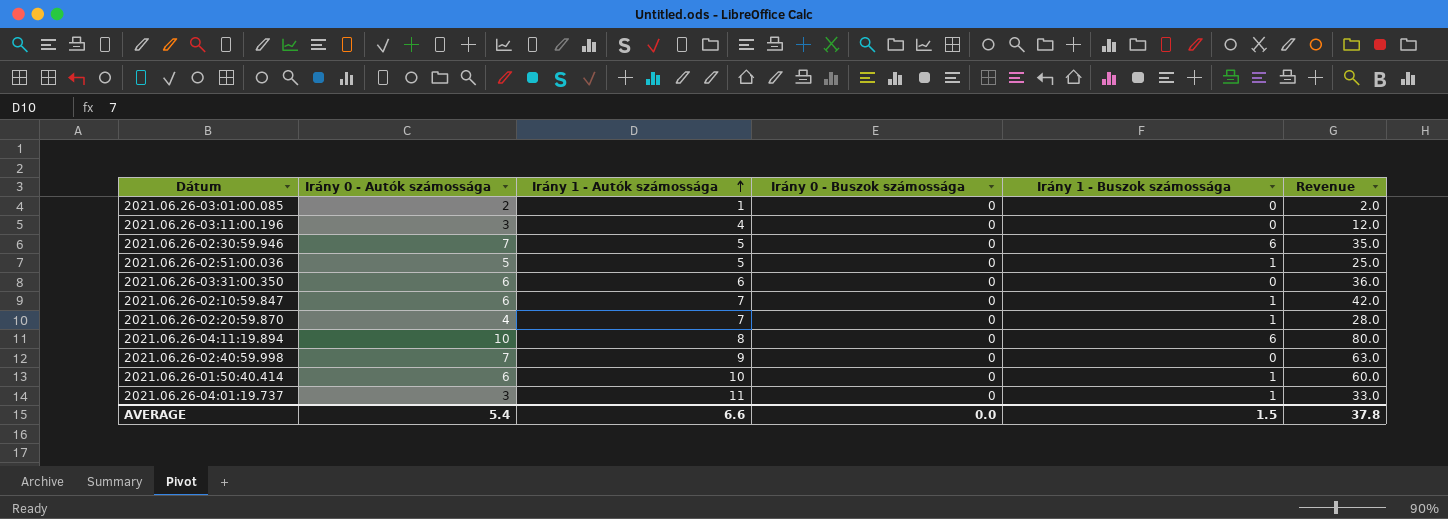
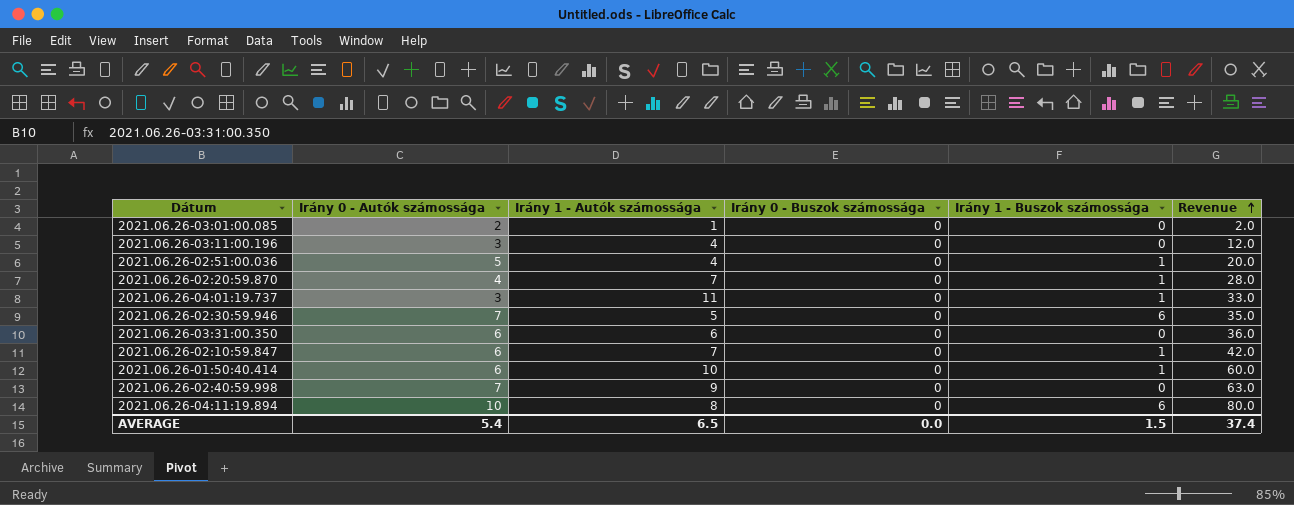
row order: Irány 1 - Autók számossága ascending -> Revenue ascending
2021.06.26-02:51:00.036 | Irány 1 - Autók számossága: 5 -> 4
2021.06.26-02:51:00.036 | Revenue: 25.0 -> 20.0
AVERAGE | Irány 1 - Autók számossága: 6.6 -> 6.5
AVERAGE | Revenue: 37.8 -> 37.4

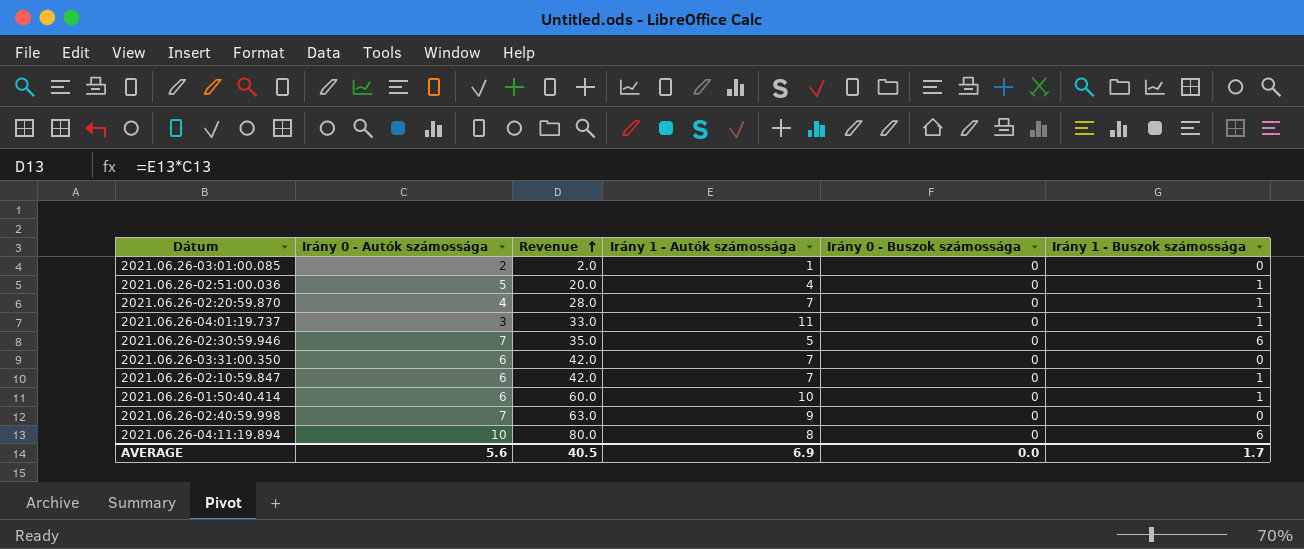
column Revenue | position: 6 -> 3
row 2021.06.26-03:11:00.196: 3 | 4 | 0 | 0 | 12.0 -> none
2021.06.26-03:31:00.350 | Revenue: 36.0 -> 42.0
2021.06.26-03:31:00.350 | Irány 1 - Autók számossága: 6 -> 7
AVERAGE | Irány 0 - Autók számossága: 5.4 -> 5.6
AVERAGE | Revenue: 37.4 -> 40.5
AVERAGE | Irány 1 - Autók számossága: 6.5 -> 6.9
AVERAGE | Irány 1 - Buszok számossága: 1.5 -> 1.7

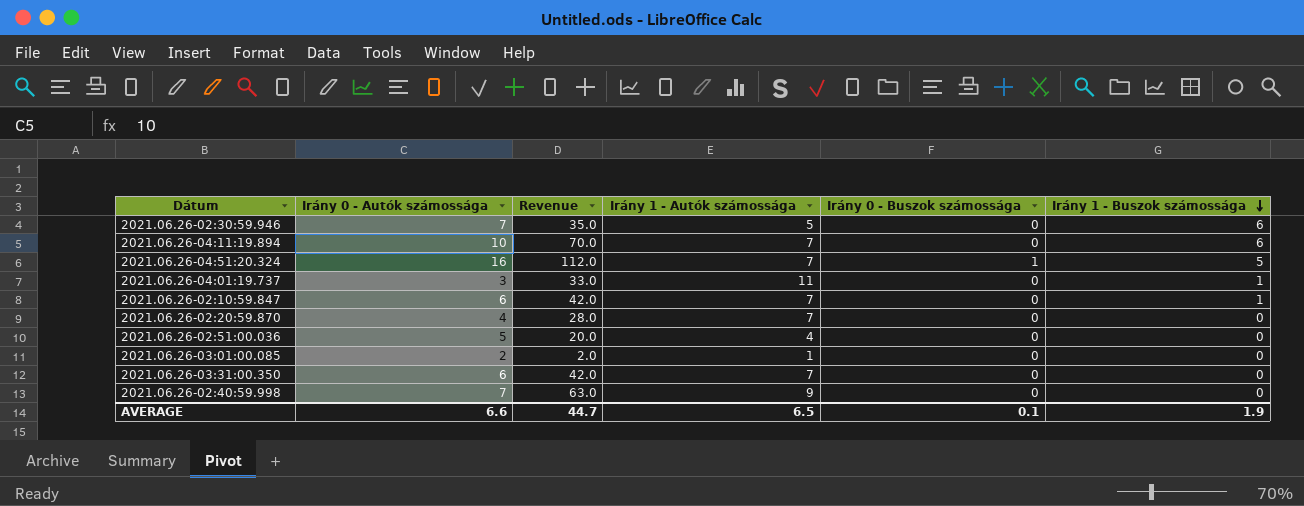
row order: Revenue ascending -> Irány 1 - Buszok számossága descending
row 2021.06.26-01:50:40.414: 6 | 60.0 | 10 | 0 | 1 -> none
2021.06.26-04:11:19.894 | Revenue: 80.0 -> 70.0
2021.06.26-04:11:19.894 | Irány 1 - Autók számossága: 8 -> 7
row 2021.06.26-04:51:20.324: none -> 16 | 112.0 | 7 | 1 | 5
2021.06.26-02:20:59.870 | Irány 1 - Buszok számossága: 1 -> 0
2021.06.26-02:51:00.036 | Irány 1 - Buszok számossága: 1 -> 0
AVERAGE | Irány 0 - Autók számossága: 5.6 -> 6.6
AVERAGE | Revenue: 40.5 -> 44.7
AVERAGE | Irány 1 - Autók számossága: 6.9 -> 6.5
AVERAGE | Irány 0 - Buszok számossága: 0.0 -> 0.1
AVERAGE | Irány 1 - Buszok számossága: 1.7 -> 1.9

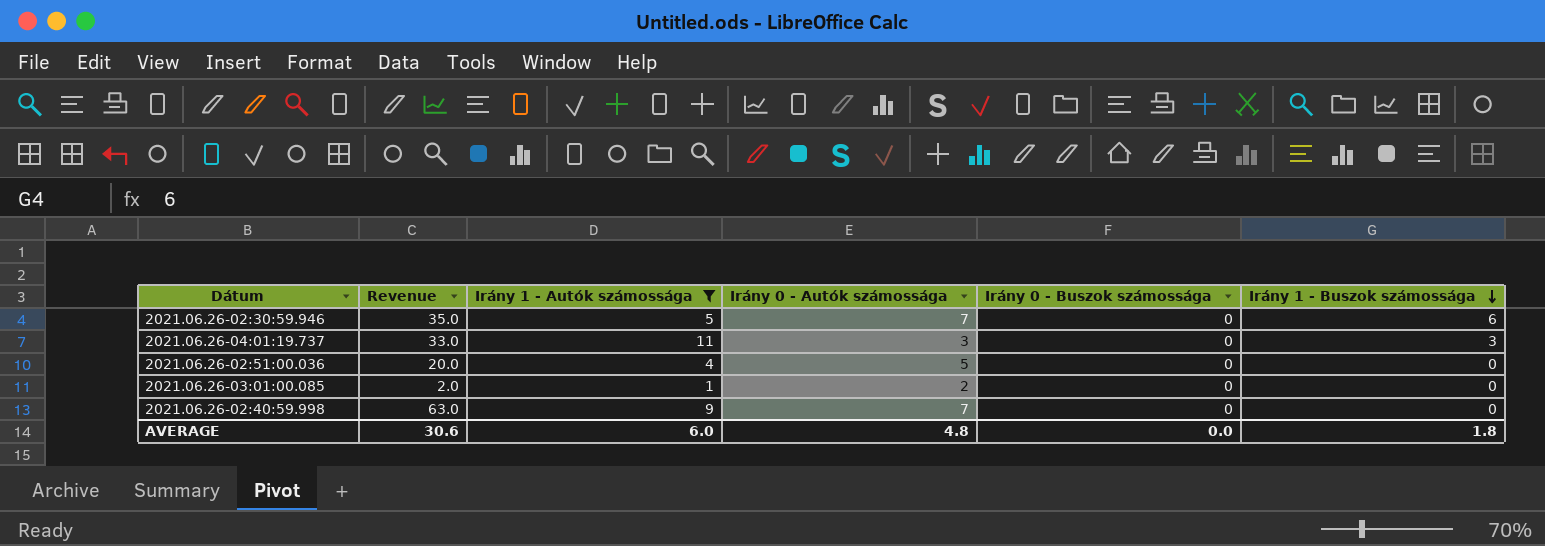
filter: none -> Irány 1 - Autók számossága != 7
column Irány 0 - Autók számossága | position: 2 -> 4
2021.06.26-04:01:19.737 | Irány 1 - Buszok számossága: 1 -> 3
AVERAGE | Revenue: 44.7 -> 30.6
AVERAGE | Irány 1 - Autók számossága: 6.5 -> 6.0
AVERAGE | Irány 0 - Autók számossága: 6.6 -> 4.8
AVERAGE | Irány 0 - Buszok számossága: 0.1 -> 0.0
AVERAGE | Irány 1 - Buszok számossága: 1.9 -> 1.8

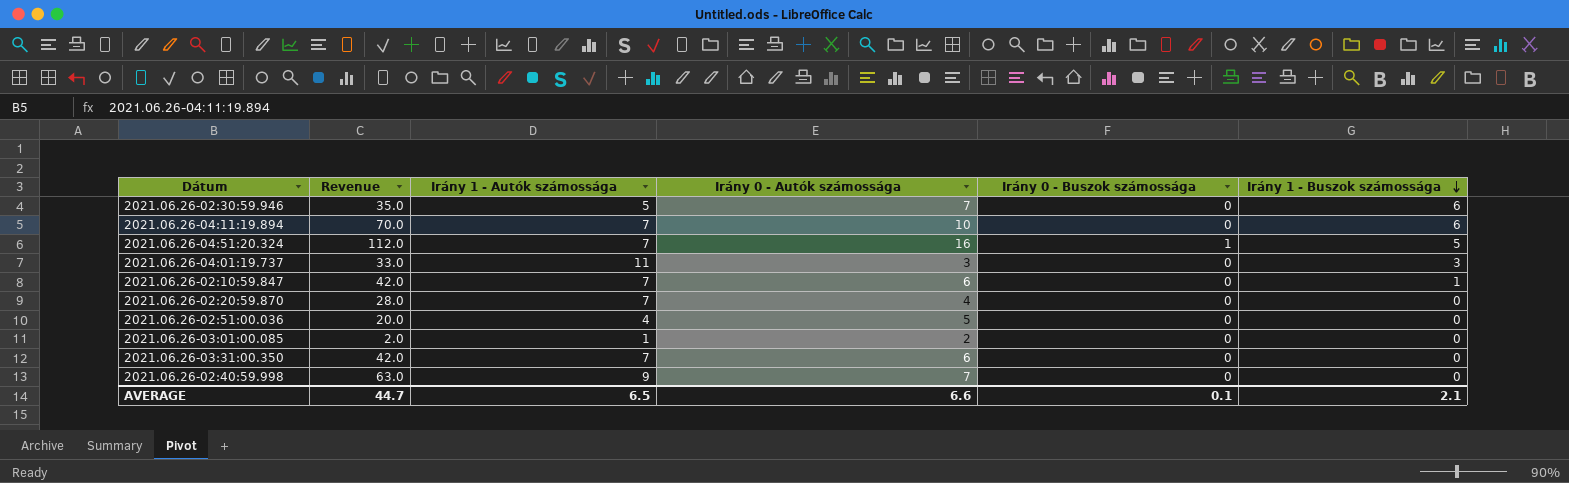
filter: Irány 1 - Autók számossága != 7 -> none
AVERAGE | Revenue: 30.6 -> 44.7
AVERAGE | Irány 1 - Autók számossága: 6.0 -> 6.5
AVERAGE | Irány 0 - Autók számossága: 4.8 -> 6.6
AVERAGE | Irány 0 - Buszok számossága: 0.0 -> 0.1
AVERAGE | Irány 1 - Buszok számossága: 1.8 -> 2.1

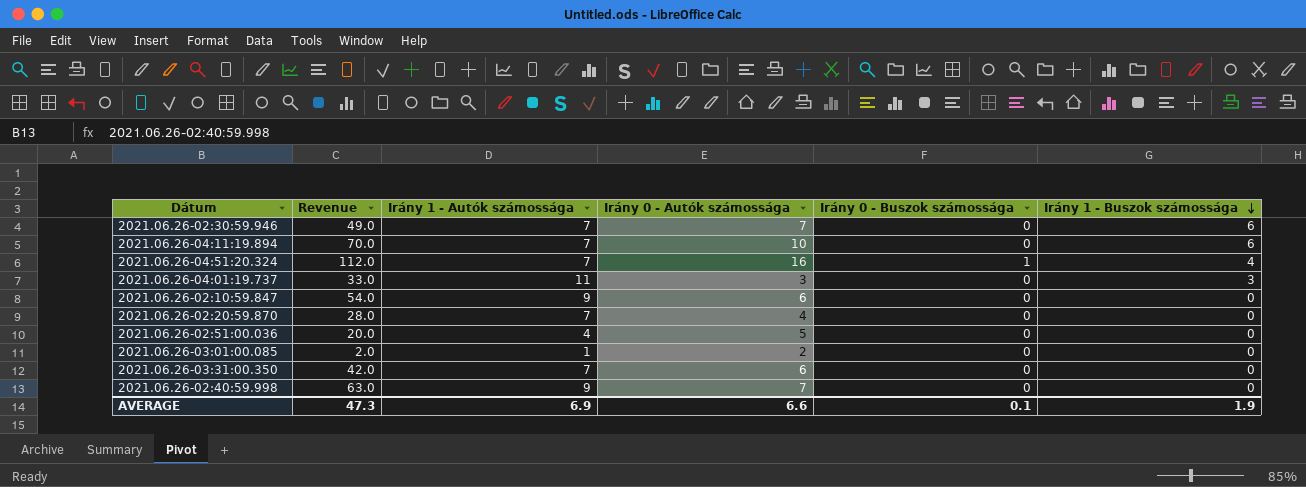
2021.06.26-02:30:59.946 | Revenue: 35.0 -> 49.0
2021.06.26-02:30:59.946 | Irány 1 - Autók számossága: 5 -> 7
2021.06.26-04:51:20.324 | Irány 1 - Buszok számossága: 5 -> 4
2021.06.26-02:10:59.847 | Revenue: 42.0 -> 54.0
2021.06.26-02:10:59.847 | Irány 1 - Autók számossága: 7 -> 9
2021.06.26-02:10:59.847 | Irány 1 - Buszok számossága: 1 -> 0
AVERAGE | Revenue: 44.7 -> 47.3
AVERAGE | Irány 1 - Autók számossága: 6.5 -> 6.9
AVERAGE | Irány 1 - Buszok számossága: 2.1 -> 1.9

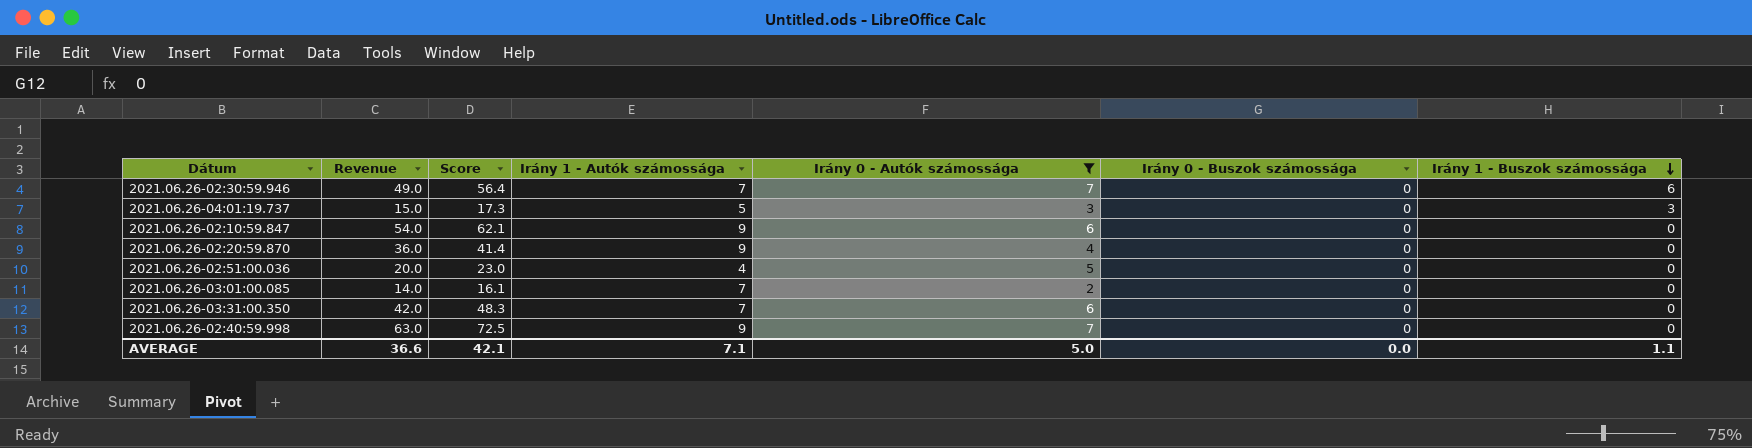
filter: none -> Irány 0 - Autók számossága <= 7
column Score | formula: none -> [Revenue] * 1.15
2021.06.26-04:01:19.737 | Revenue: 33.0 -> 15.0
2021.06.26-04:01:19.737 | Irány 1 - Autók számossága: 11 -> 5
2021.06.26-02:20:59.870 | Revenue: 28.0 -> 36.0
2021.06.26-02:20:59.870 | Irány 1 - Autók számossága: 7 -> 9
2021.06.26-03:01:00.085 | Revenue: 2.0 -> 14.0
2021.06.26-03:01:00.085 | Irány 1 - Autók számossága: 1 -> 7
AVERAGE | Revenue: 47.3 -> 36.6
AVERAGE | Irány 1 - Autók számossága: 6.9 -> 7.1
AVERAGE | Irány 0 - Autók számossága: 6.6 -> 5.0
AVERAGE | Irány 0 - Buszok számossága: 0.1 -> 0.0
AVERAGE | Irány 1 - Buszok számossága: 1.9 -> 1.1

